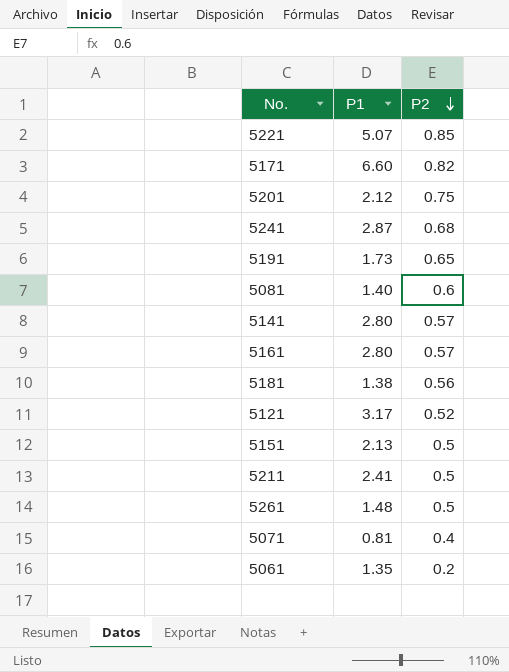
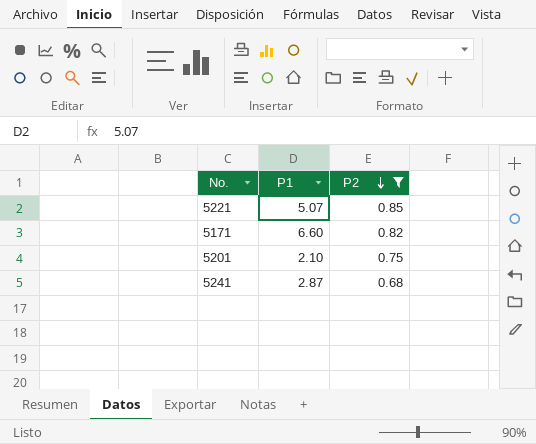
filter: none -> P2 >= 0.68
5201 | P1: 2.12 -> 2.10

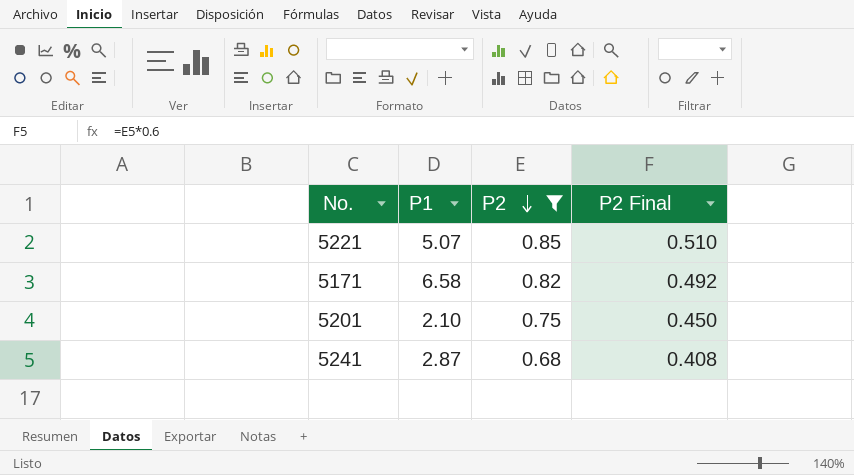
column P2 Final | formula: none -> [P2] * 0.6
5171 | P1: 6.60 -> 6.58

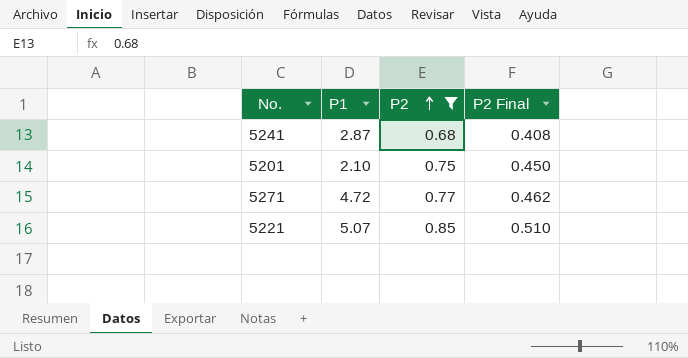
row order: P2 descending -> P2 ascending
row 5171: 6.58 | 0.82 | 0.492 -> none
row 5271: none -> 4.72 | 0.77 | 0.462

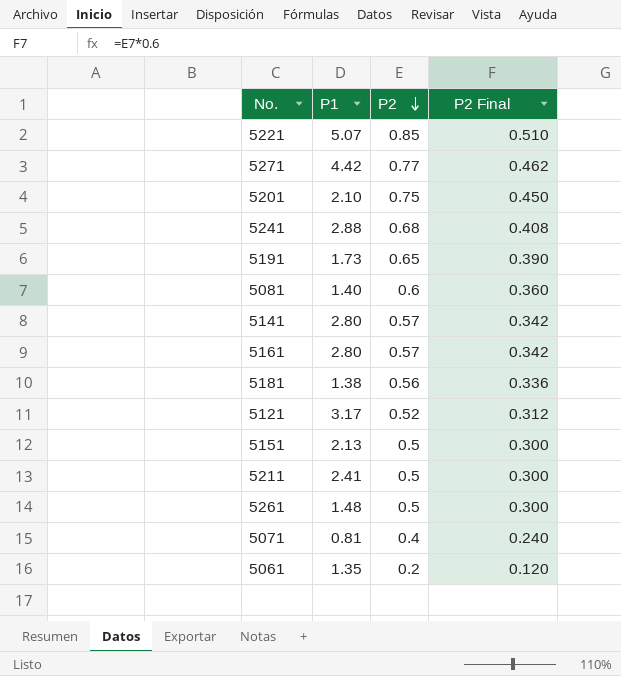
filter: P2 >= 0.68 -> none
row order: P2 ascending -> P2 descending
5271 | P1: 4.72 -> 4.42
5241 | P1: 2.87 -> 2.88

